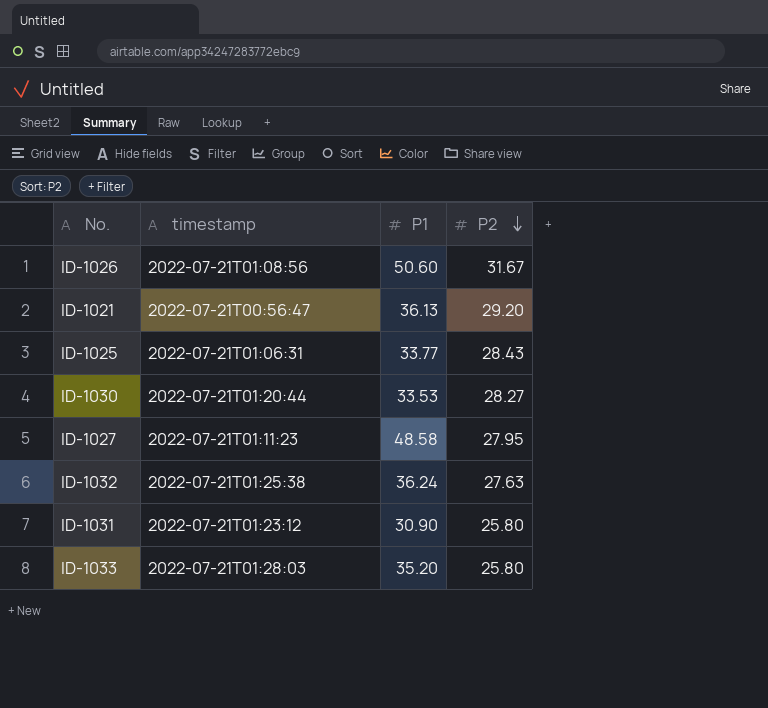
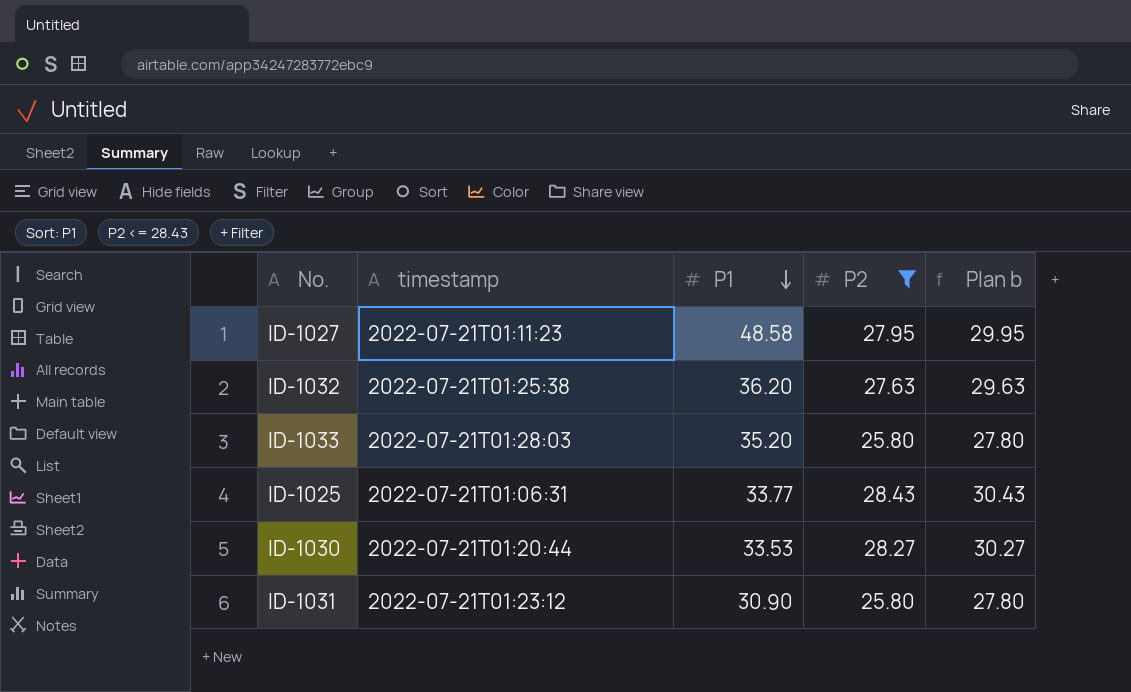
filter: none -> P2 <= 28.43
row order: P2 descending -> P1 descending
column Plan b | formula: none -> [P2] + 2
ID-1032 | P1: 36.24 -> 36.20

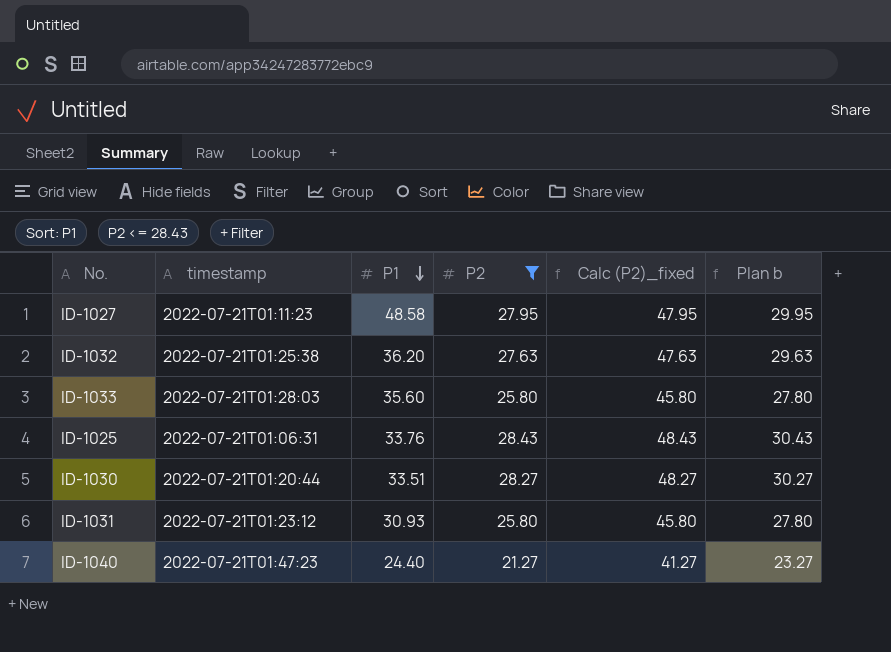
column Calc (P2)_fixed | formula: none -> [P2] + 20
ID-1033 | P1: 35.20 -> 35.60
ID-1025 | P1: 33.77 -> 33.76
ID-1030 | P1: 33.53 -> 33.51
ID-1031 | P1: 30.90 -> 30.93
row ID-1040: none -> 2022-07-21T01:47:23 | 24.40 | 21.27 | 41.27 | 23.27

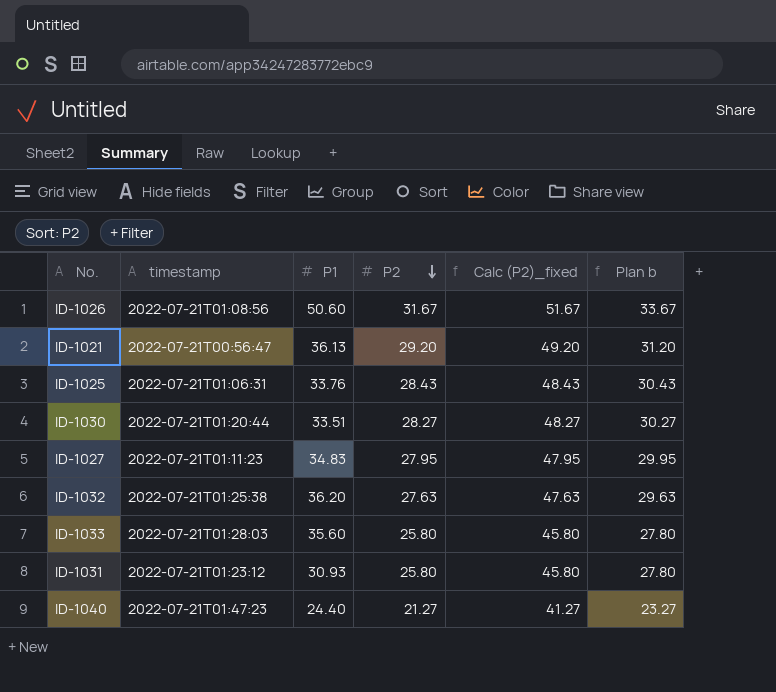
filter: P2 <= 28.43 -> none
row order: P1 descending -> P2 descending
ID-1027 | P1: 48.58 -> 34.83

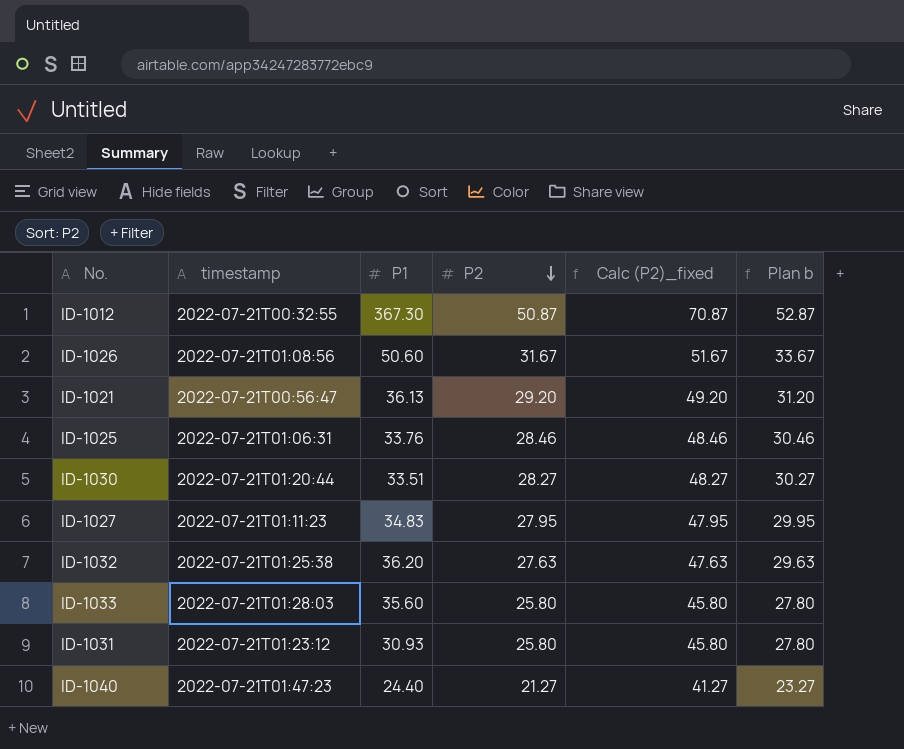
row ID-1012: none -> 2022-07-21T00:32:55 | 367.30 | 50.87 | 70.87 | 52.87
ID-1025 | P2: 28.43 -> 28.46
ID-1025 | Calc (P2)_fixed: 48.43 -> 48.46
ID-1025 | Plan b: 30.43 -> 30.46

